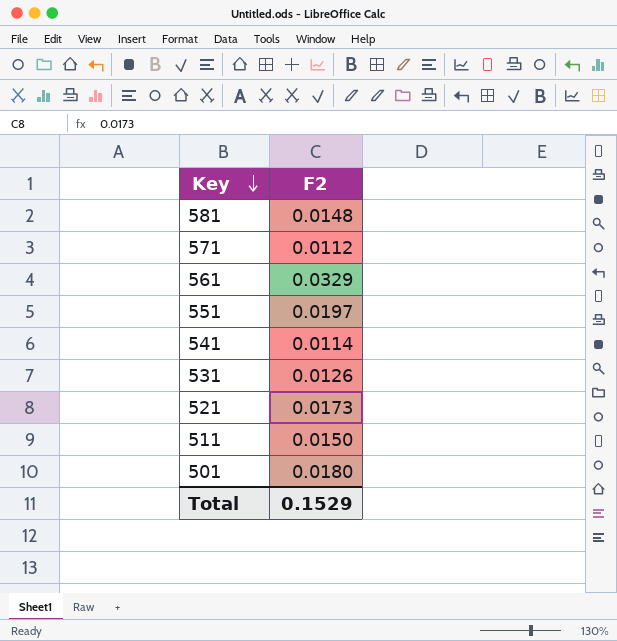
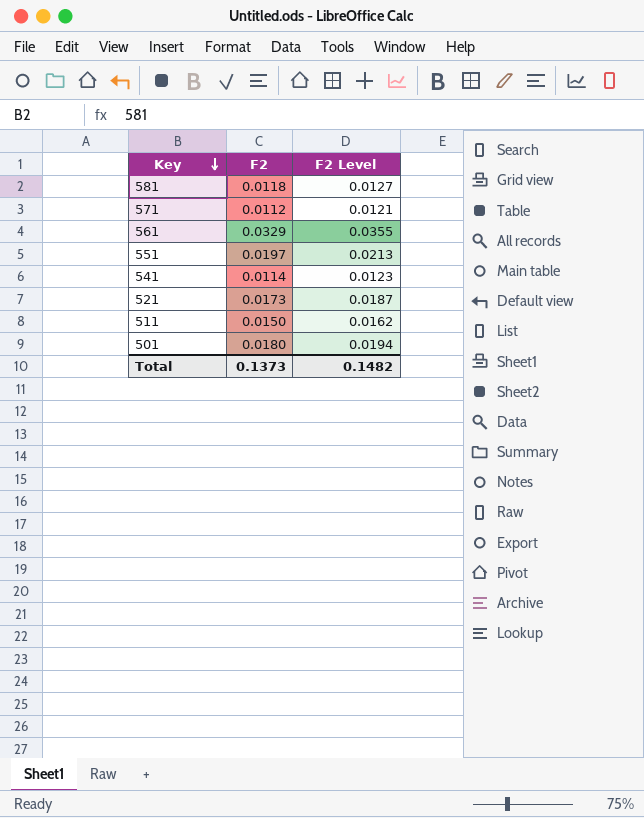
column F2 Level | formula: none -> [F2] * 1.08
row 531: 0.0126 -> none
581 | F2: 0.0148 -> 0.0118
Total | F2: 0.1529 -> 0.1373

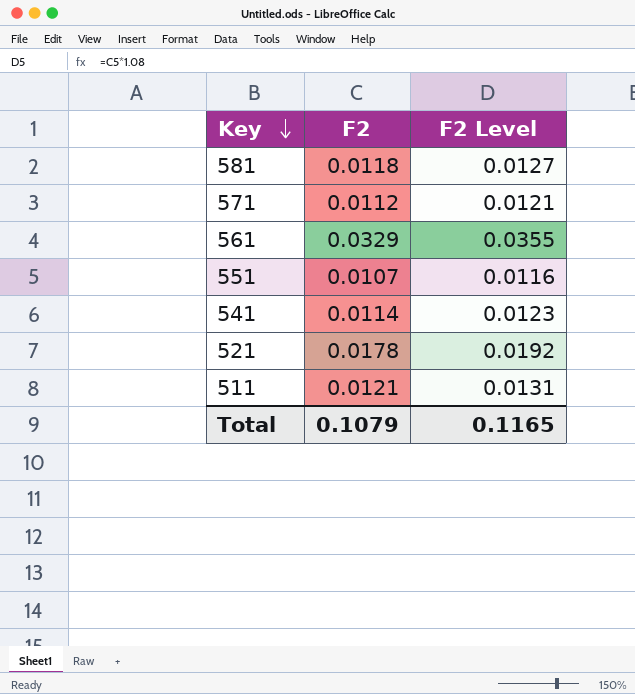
row 501: 0.0180 | 0.0194 -> none
551 | F2: 0.0197 -> 0.0107
551 | F2 Level: 0.0213 -> 0.0116
521 | F2: 0.0173 -> 0.0178
521 | F2 Level: 0.0187 -> 0.0192
511 | F2: 0.0150 -> 0.0121
511 | F2 Level: 0.0162 -> 0.0131
Total | F2: 0.1373 -> 0.1079
Total | F2 Level: 0.1482 -> 0.1165

